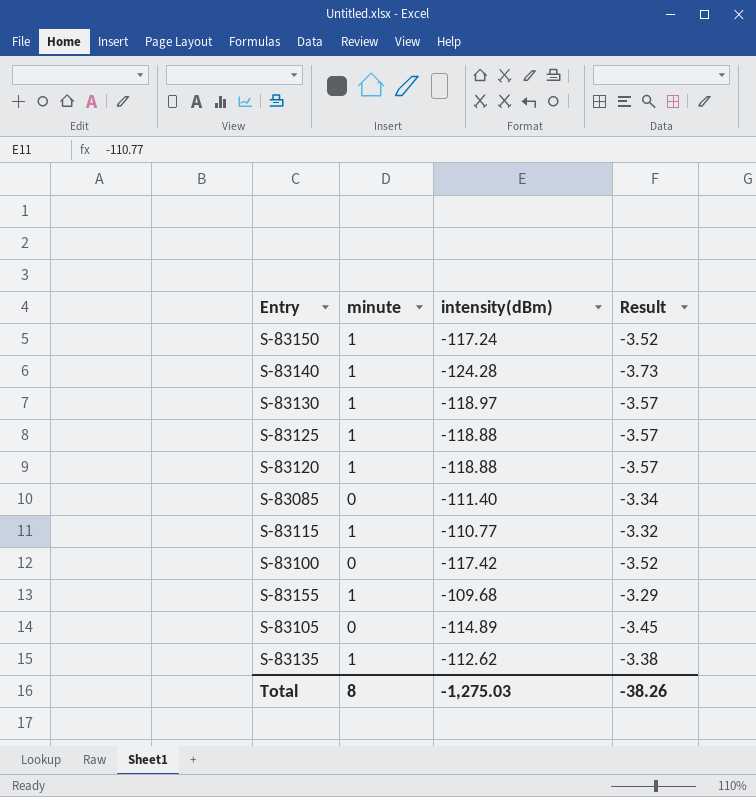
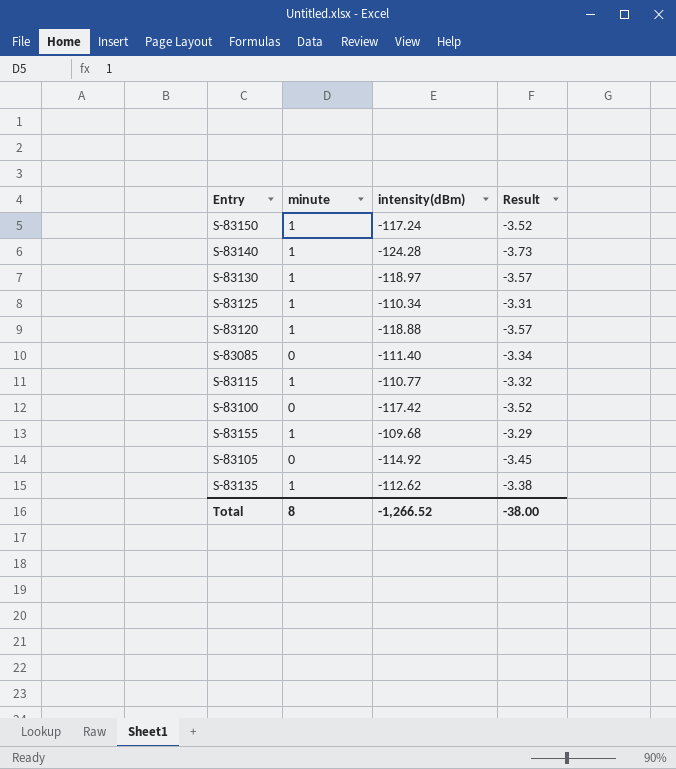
S-83125 | intensity(dBm): -118.88 -> -110.34
S-83125 | Result: -3.57 -> -3.31
S-83105 | intensity(dBm): -114.89 -> -114.92
Total | intensity(dBm): -1,275.03 -> -1,266.52
Total | Result: -38.26 -> -38.00

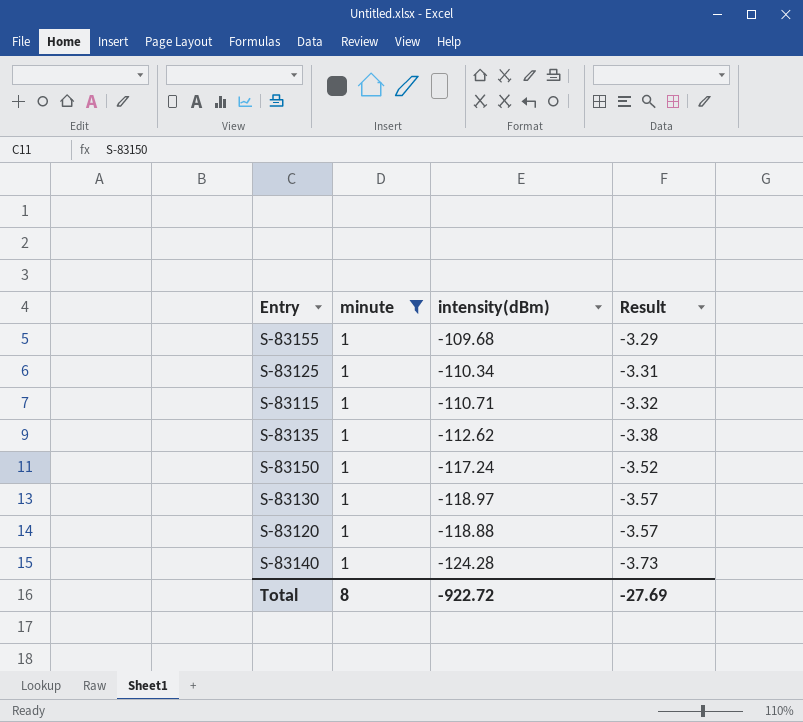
filter: none -> minute = 1
row order: none -> Result descending
S-83115 | intensity(dBm): -110.77 -> -110.71
Total | intensity(dBm): -1,266.52 -> -922.72
Total | Result: -38.00 -> -27.69

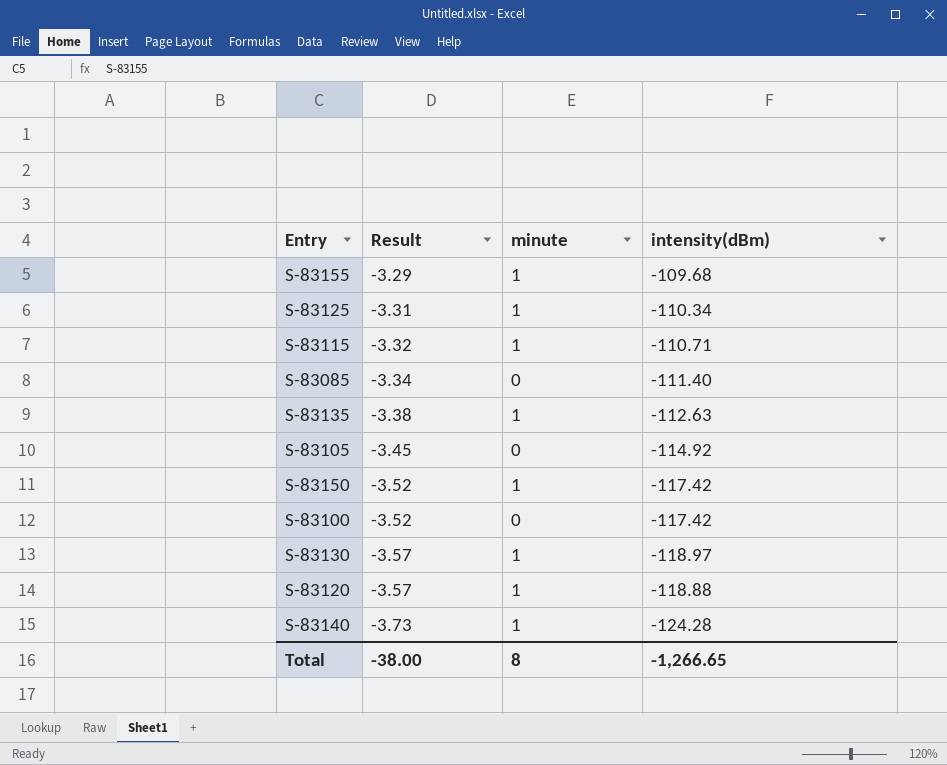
filter: minute = 1 -> none
column Result | position: 4 -> 2
S-83135 | intensity(dBm): -112.62 -> -112.63
S-83150 | intensity(dBm): -117.24 -> -117.42
Total | Result: -27.69 -> -38.00
Total | intensity(dBm): -922.72 -> -1,266.65

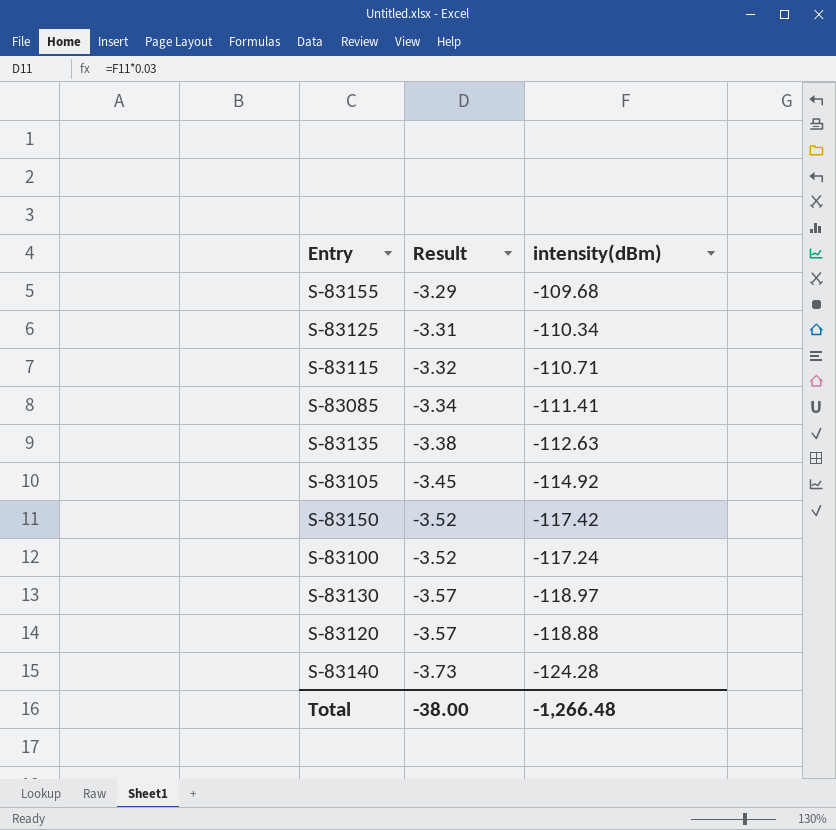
column minute | position: 3 -> none
S-83085 | intensity(dBm): -111.40 -> -111.41
S-83100 | intensity(dBm): -117.42 -> -117.24
Total | intensity(dBm): -1,266.65 -> -1,266.48

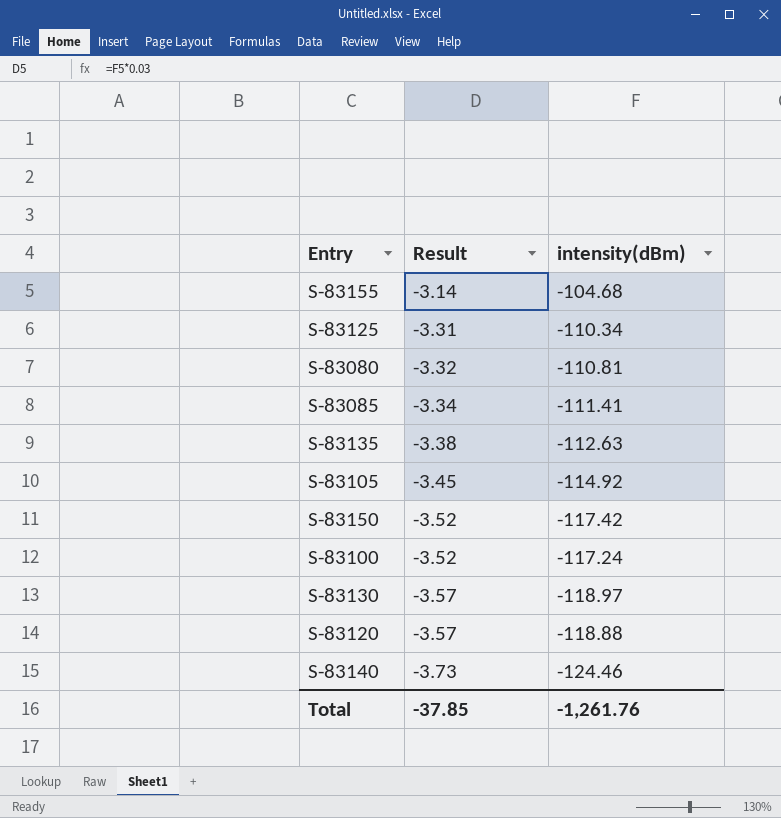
row S-83115: -3.32 | -110.71 -> none
S-83155 | Result: -3.29 -> -3.14
S-83155 | intensity(dBm): -109.68 -> -104.68
row S-83080: none -> -3.32 | -110.81
S-83140 | intensity(dBm): -124.28 -> -124.46
Total | Result: -38.00 -> -37.85
Total | intensity(dBm): -1,266.48 -> -1,261.76

